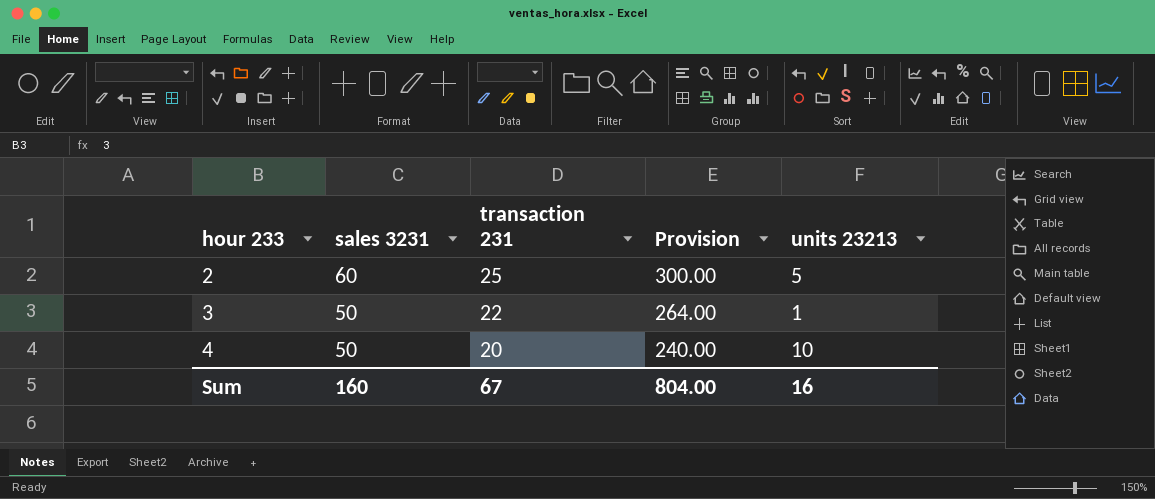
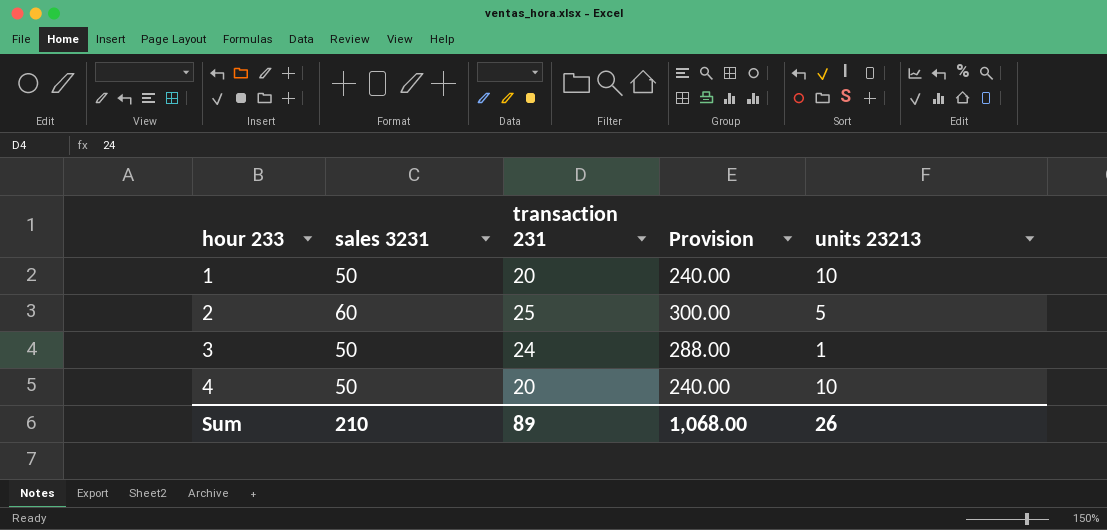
row 1: none -> 50 | 20 | 240.00 | 10
3 | transaction 231: 22 -> 24
3 | Provision: 264.00 -> 288.00
Sum | sales 3231: 160 -> 210
Sum | transaction 231: 67 -> 89
Sum | Provision: 804.00 -> 1,068.00
Sum | units 23213: 16 -> 26

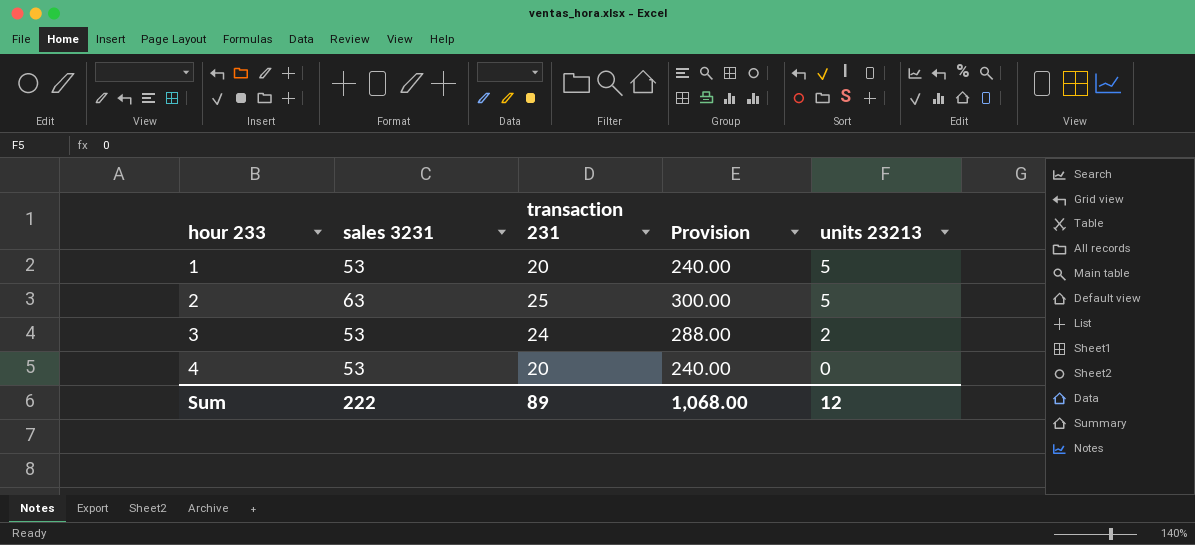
1 | sales 3231: 50 -> 53
1 | units 23213: 10 -> 5
2 | sales 3231: 60 -> 63
3 | sales 3231: 50 -> 53
3 | units 23213: 1 -> 2
4 | sales 3231: 50 -> 53
4 | units 23213: 10 -> 0
Sum | sales 3231: 210 -> 222
Sum | units 23213: 26 -> 12

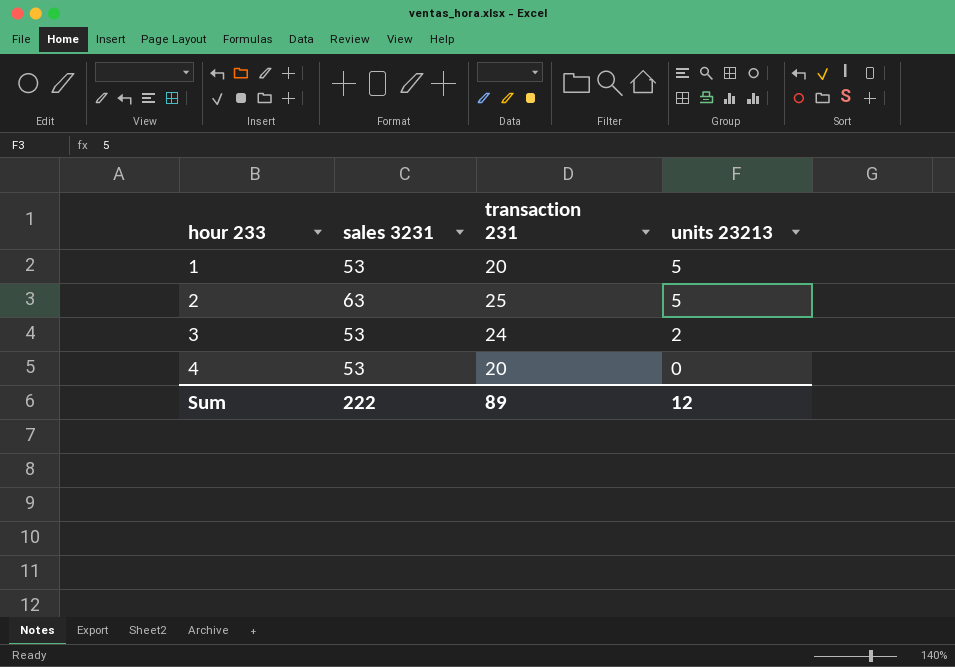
column Provision | formula: [transaction 231] * 12 -> none

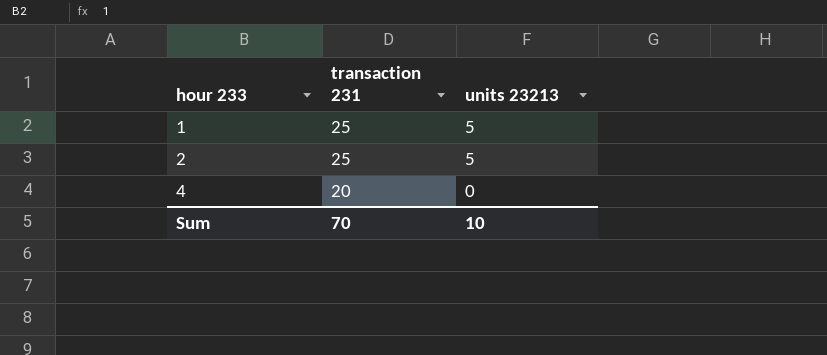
column sales 3231 | position: 2 -> none
row 3: 53 | 24 | 2 -> none
1 | transaction 231: 20 -> 25
Sum | transaction 231: 89 -> 70
Sum | units 23213: 12 -> 10

